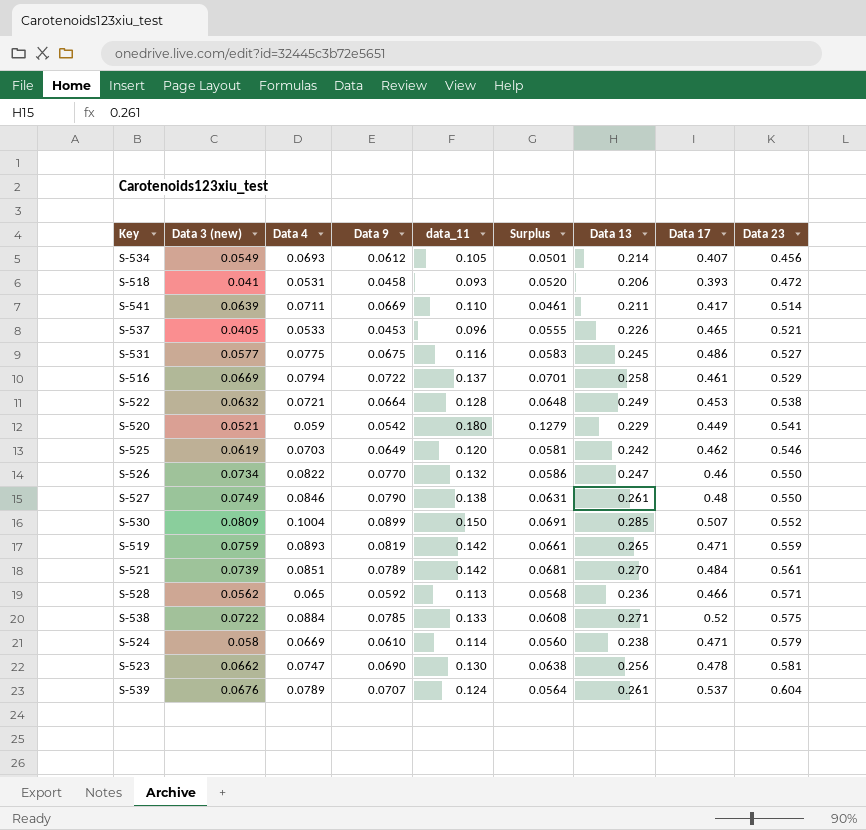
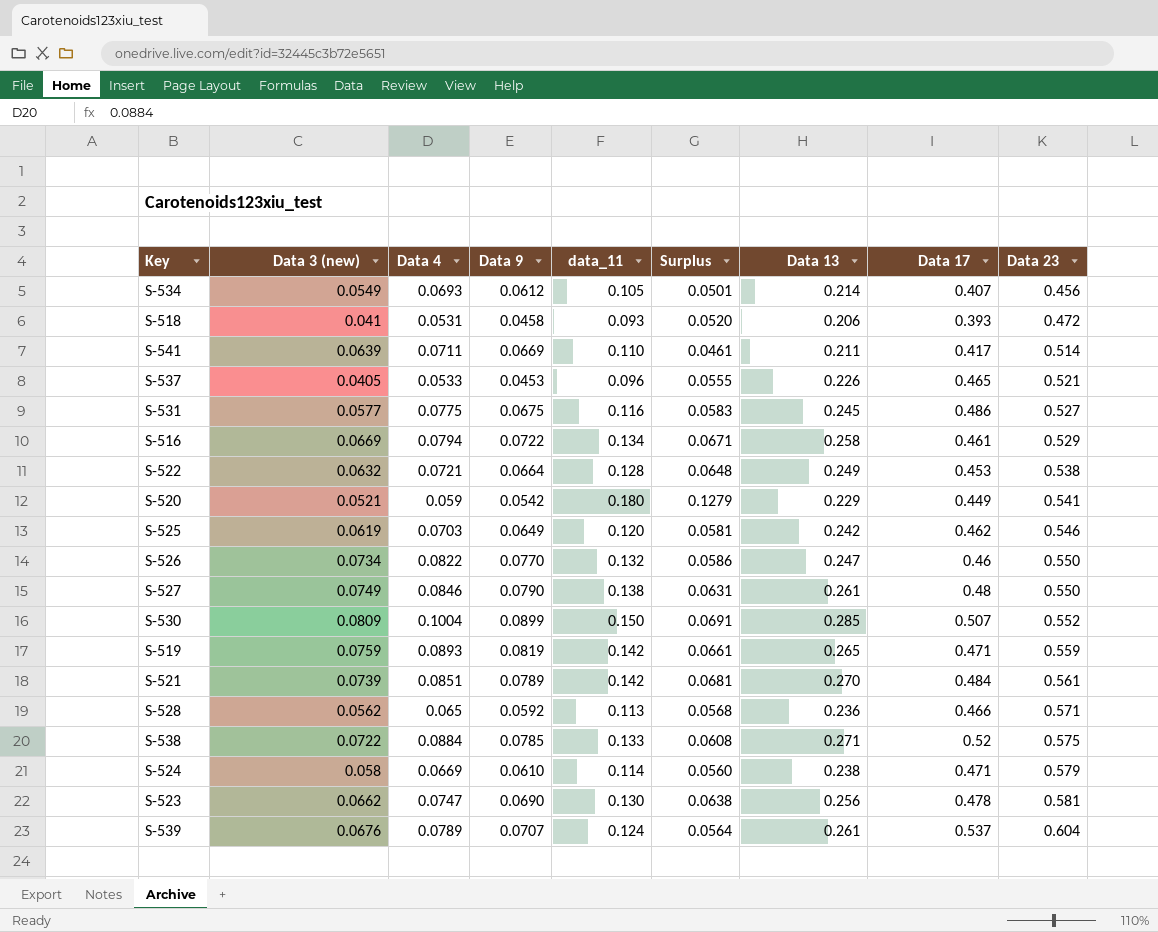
S-516 | data_11: 0.137 -> 0.134
S-516 | Surplus: 0.0701 -> 0.0671

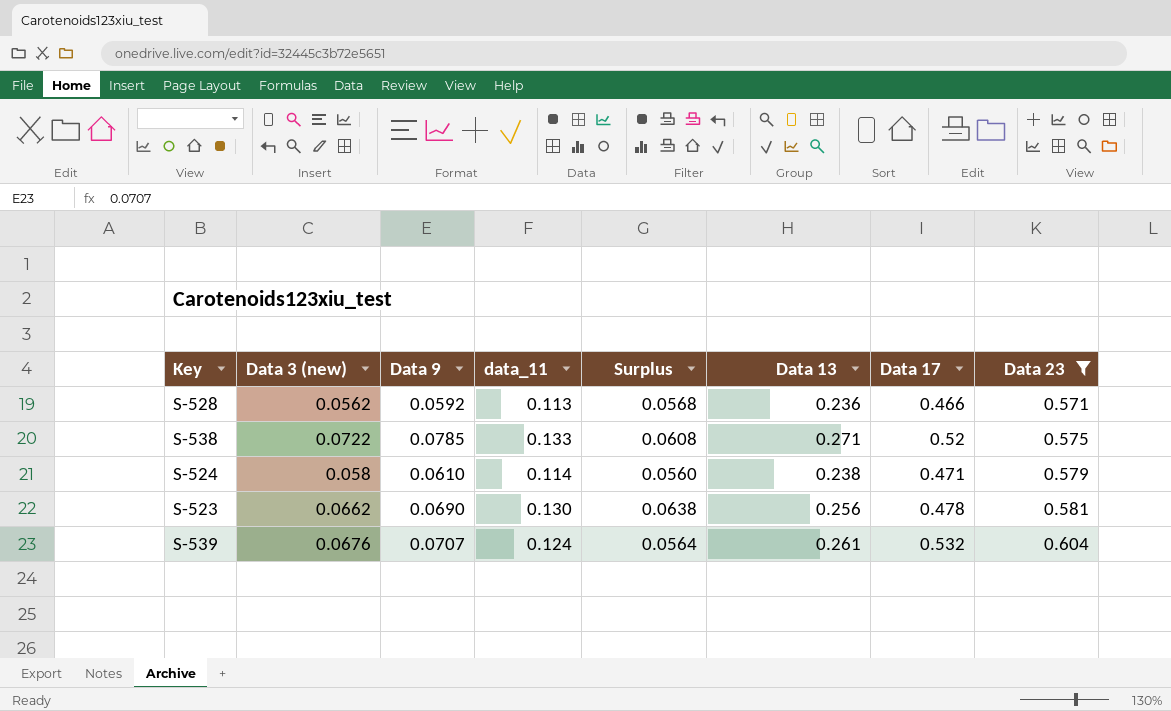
filter: none -> Data 23 >= 0.571
column Data 4 | position: 3 -> none
S-539 | Data 17: 0.537 -> 0.532

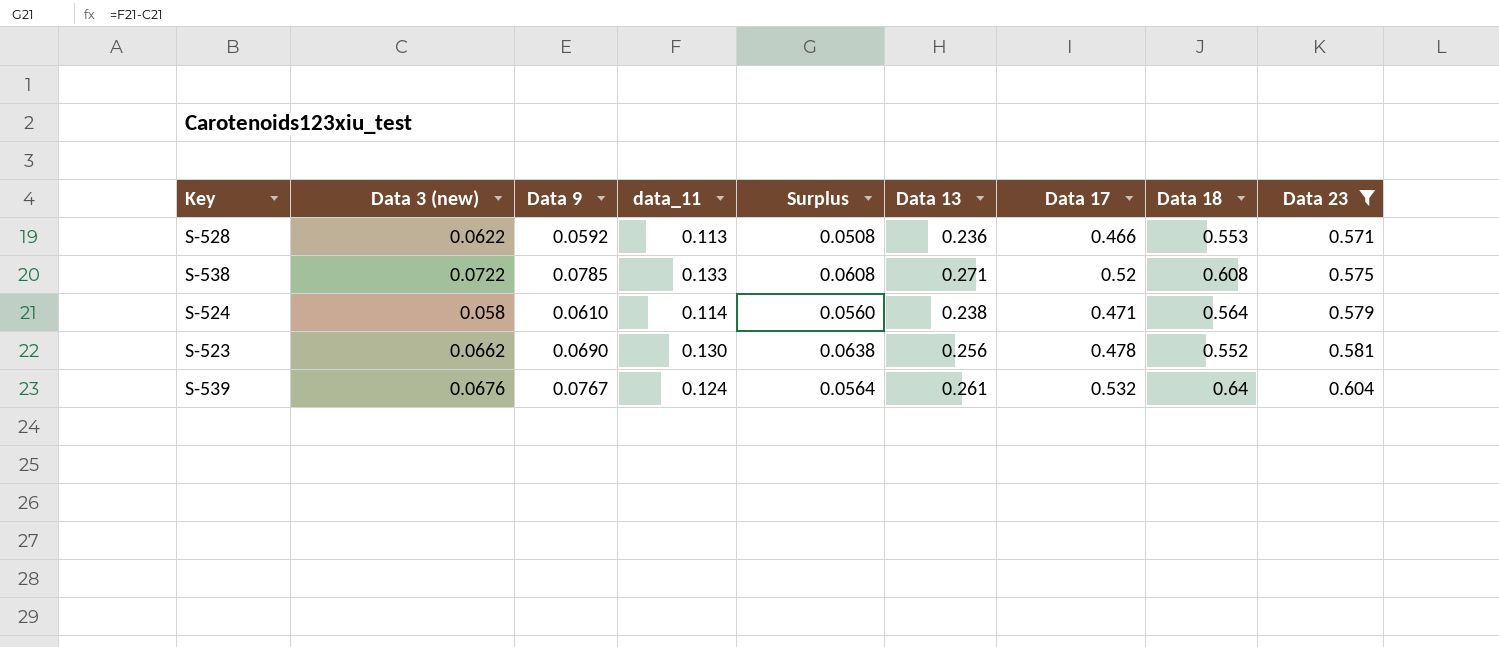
column Data 18 | position: none -> 8
S-528 | Data 3 (new): 0.0562 -> 0.0622
S-528 | Surplus: 0.0568 -> 0.0508
S-539 | Data 9: 0.0707 -> 0.0767

